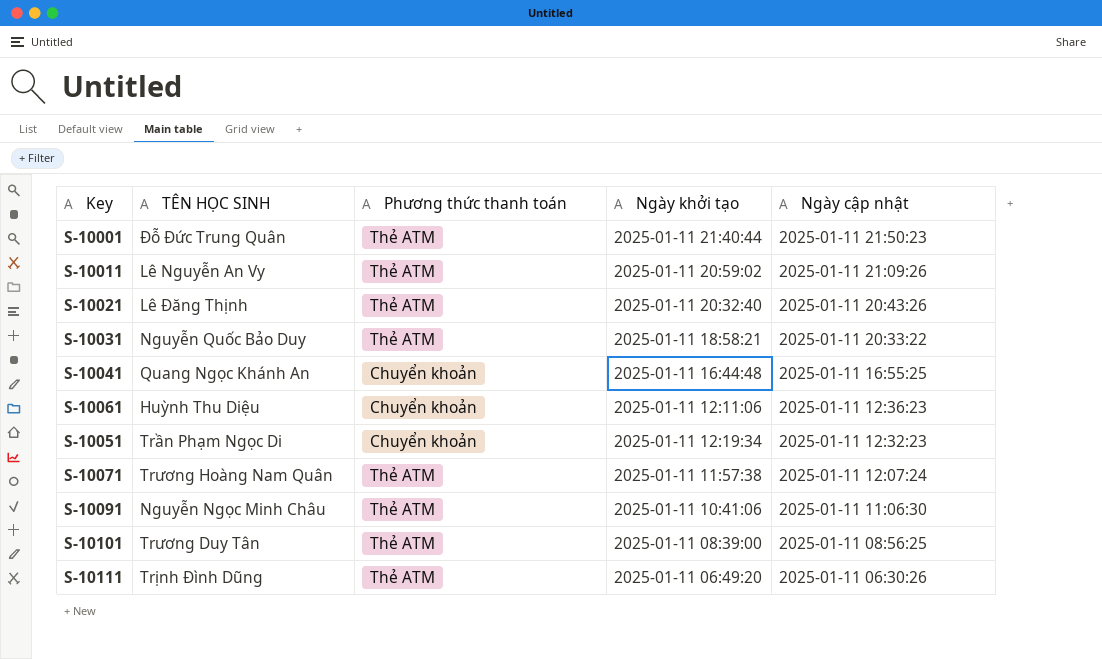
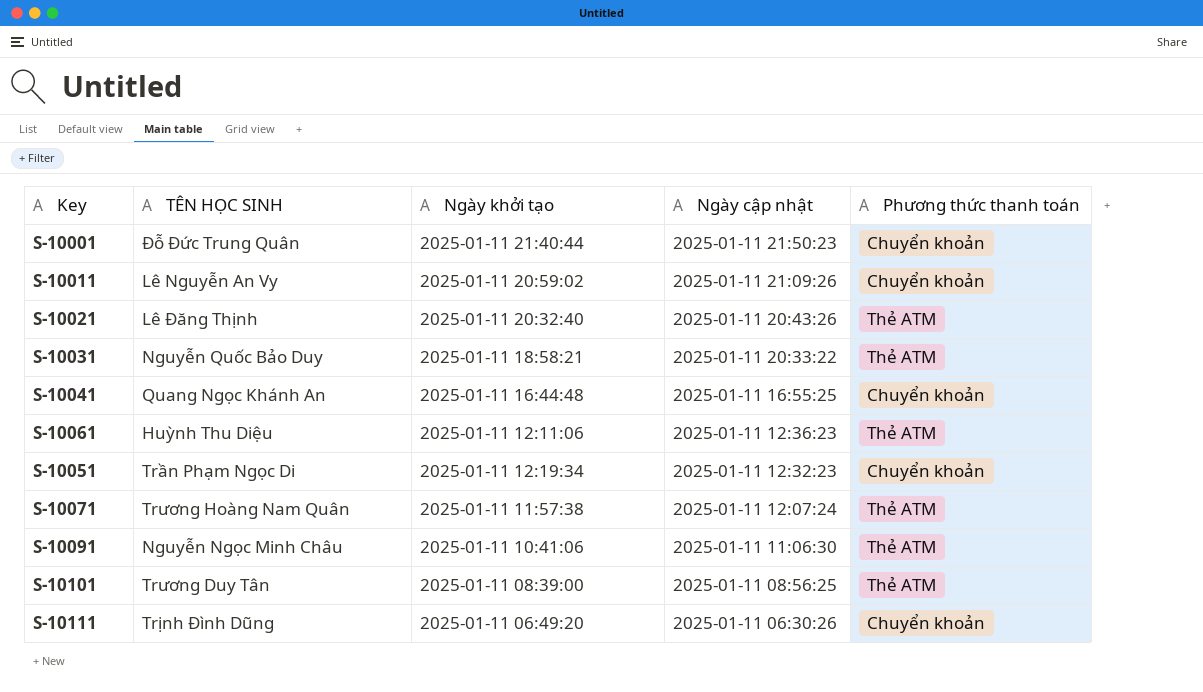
column Phương thức thanh toán | position: 3 -> 5
S-10001 | Phương thức thanh toán: Thẻ ATM -> Chuyển khoản
S-10011 | Phương thức thanh toán: Thẻ ATM -> Chuyển khoản
S-10061 | Phương thức thanh toán: Chuyển khoản -> Thẻ ATM
S-10111 | Phương thức thanh toán: Thẻ ATM -> Chuyển khoản

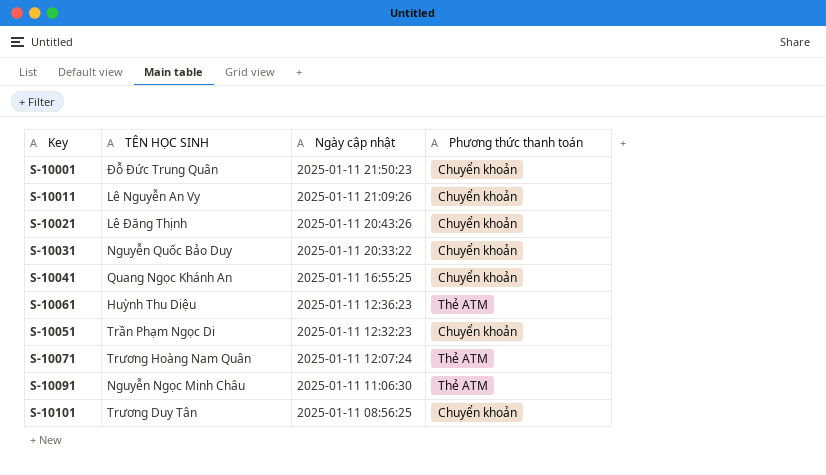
column Ngày khởi tạo | position: 3 -> none
row S-10111: Trịnh Đình Dũng | 2025-01-11 06:49:20 | 2025-01-11 06:30:26 | Chuyển khoản -> none
S-10021 | Phương thức thanh toán: Thẻ ATM -> Chuyển khoản
S-10031 | Phương thức thanh toán: Thẻ ATM -> Chuyển khoản
S-10101 | Phương thức thanh toán: Thẻ ATM -> Chuyển khoản

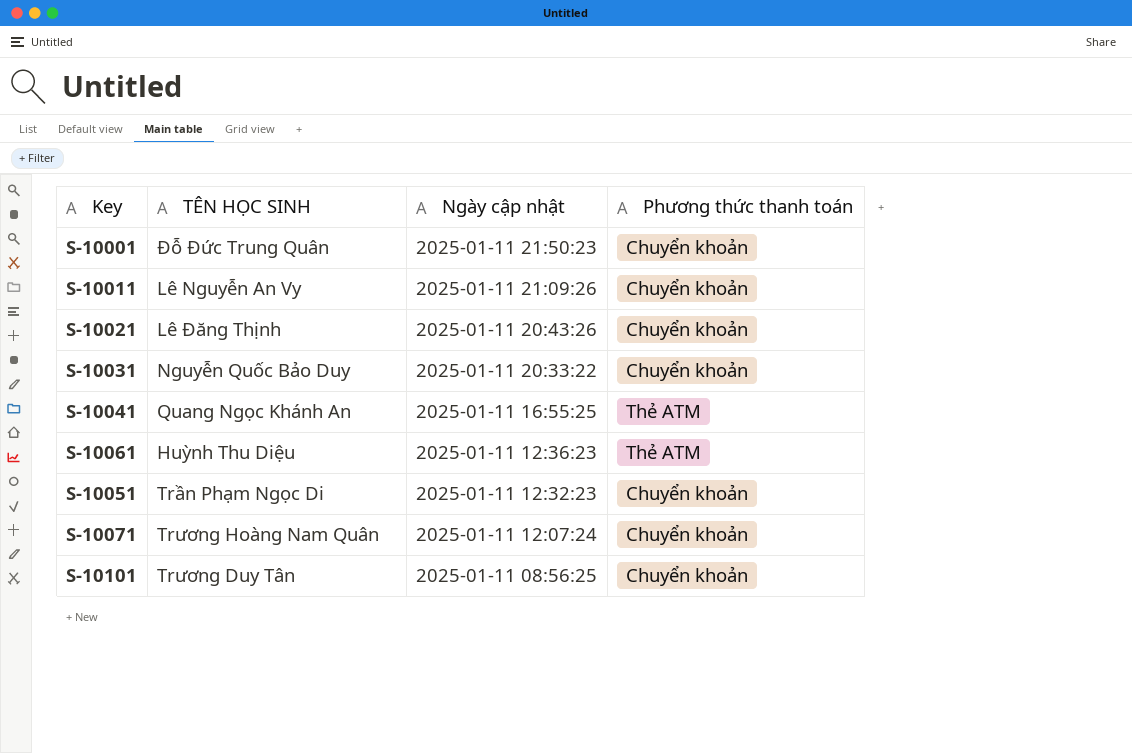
row S-10091: Nguyễn Ngọc Minh Châu | 2025-01-11 11:06:30 | Thẻ ATM -> none
S-10041 | Phương thức thanh toán: Chuyển khoản -> Thẻ ATM
S-10071 | Phương thức thanh toán: Thẻ ATM -> Chuyển khoản

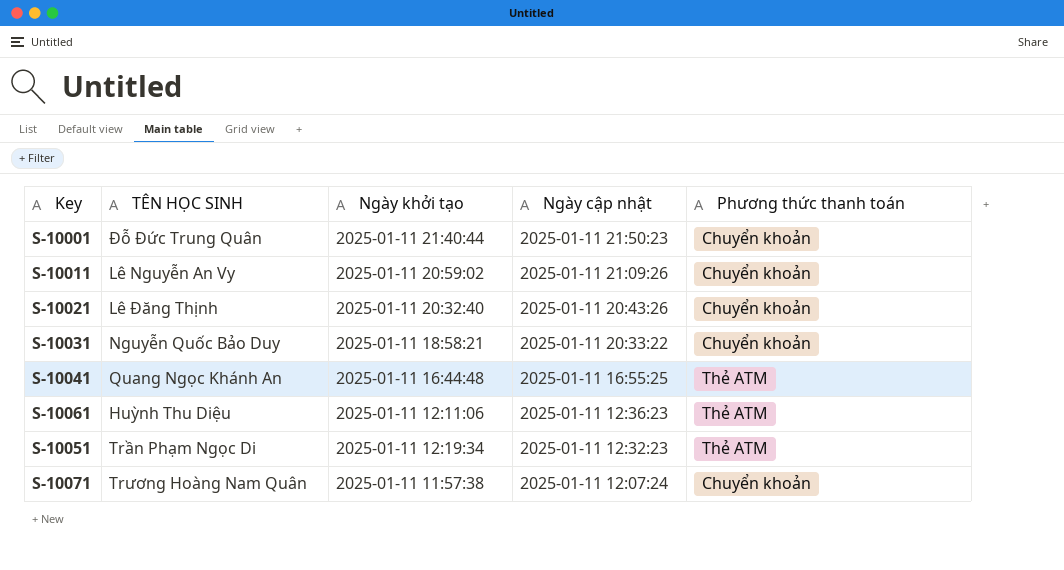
column Ngày khởi tạo | position: none -> 3
row S-10101: Trương Duy Tân | 2025-01-11 08:56:25 | Chuyển khoản -> none
S-10051 | Phương thức thanh toán: Chuyển khoản -> Thẻ ATM

